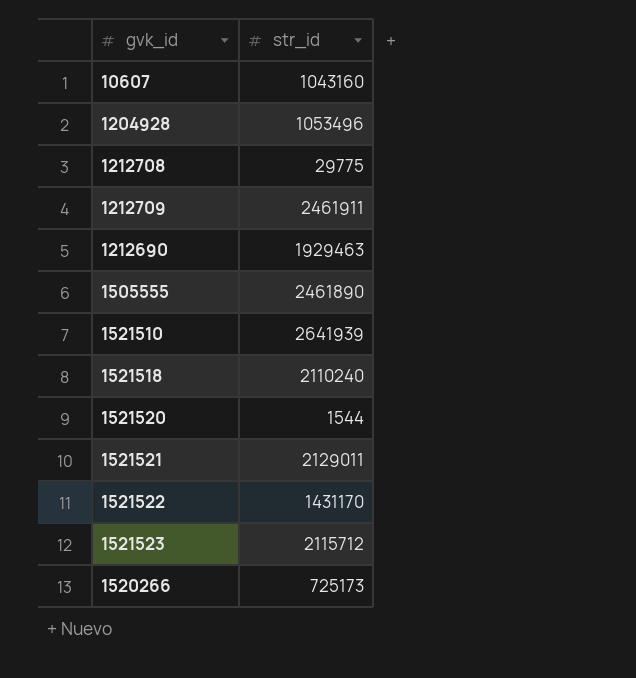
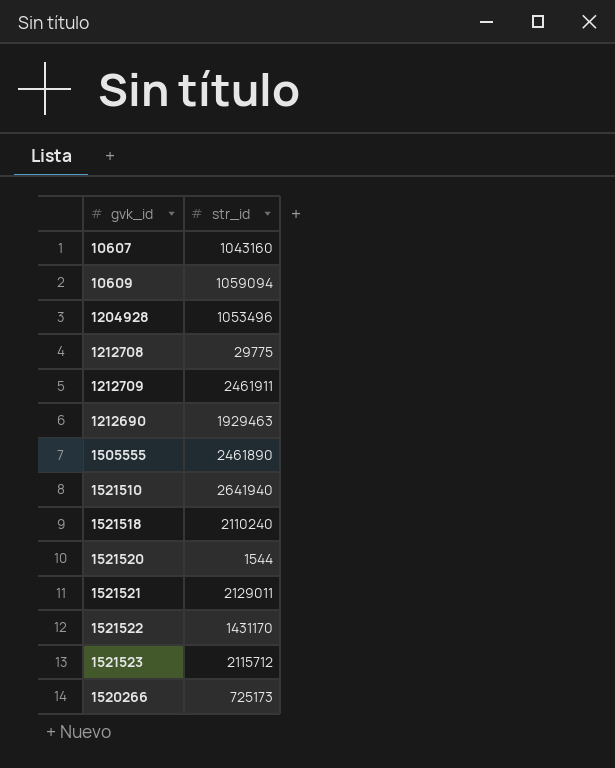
row 10609: none -> 1059094
1521510 | str_id: 2641939 -> 2641940

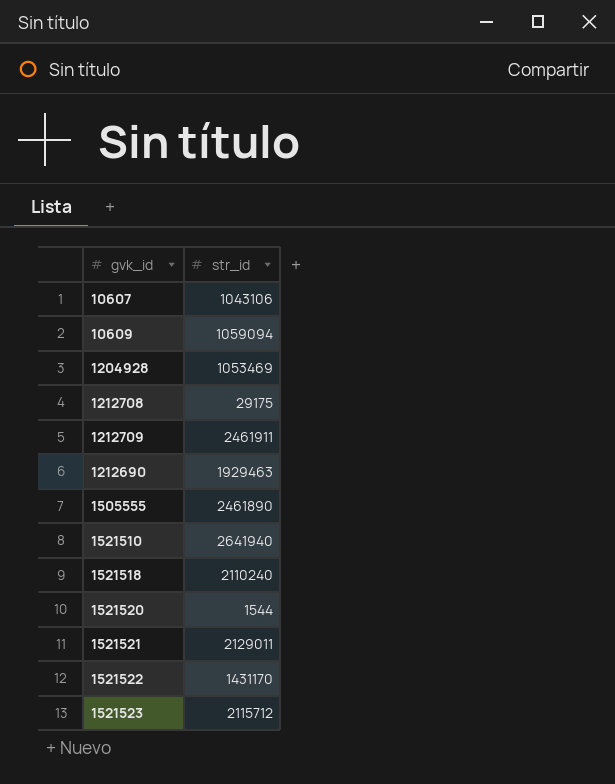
row 1520266: 725173 -> none
10607 | str_id: 1043160 -> 1043106
1204928 | str_id: 1053496 -> 1053469
1212708 | str_id: 29775 -> 29175

